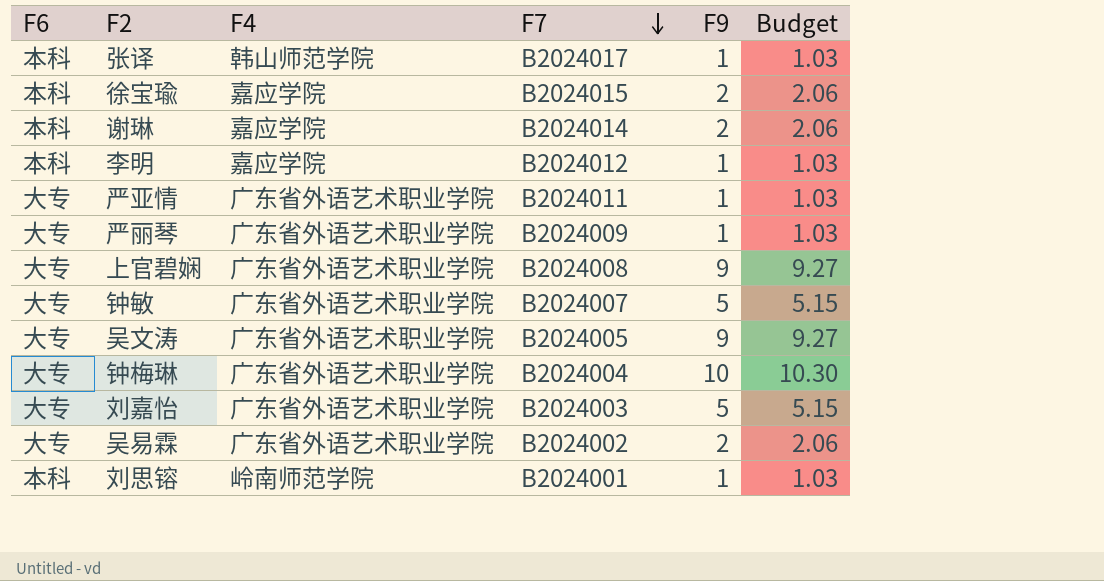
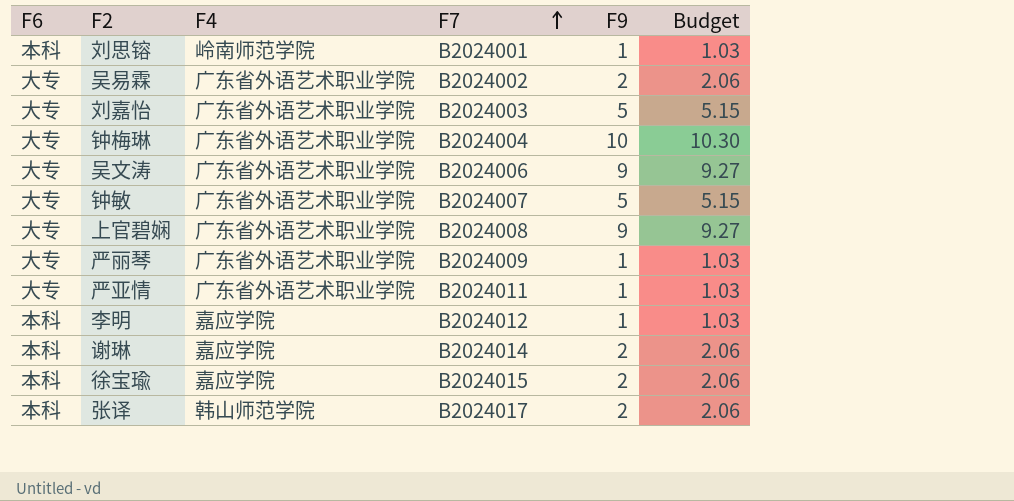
row order: F7 descending -> F7 ascending
吴文涛 | F7: B2024005 -> B2024006
张译 | F9: 1 -> 2
张译 | Budget: 1.03 -> 2.06

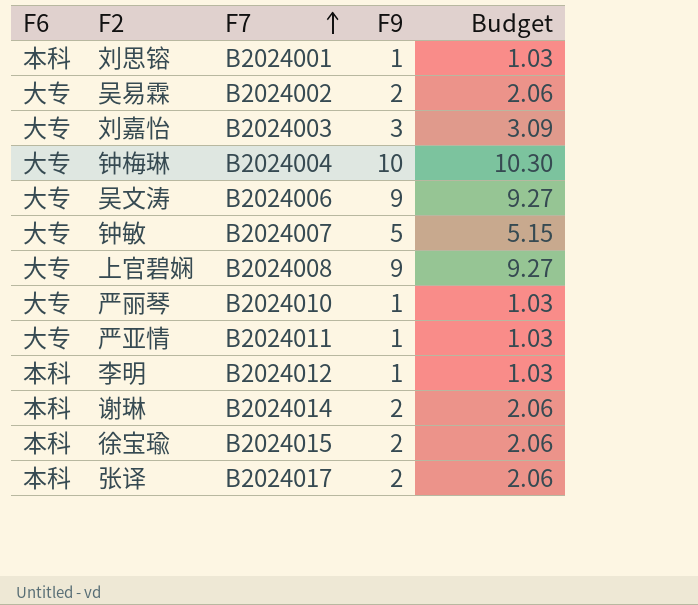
column F4 | position: 3 -> none
刘嘉怡 | F9: 5 -> 3
刘嘉怡 | Budget: 5.15 -> 3.09
严丽琴 | F7: B2024009 -> B2024010

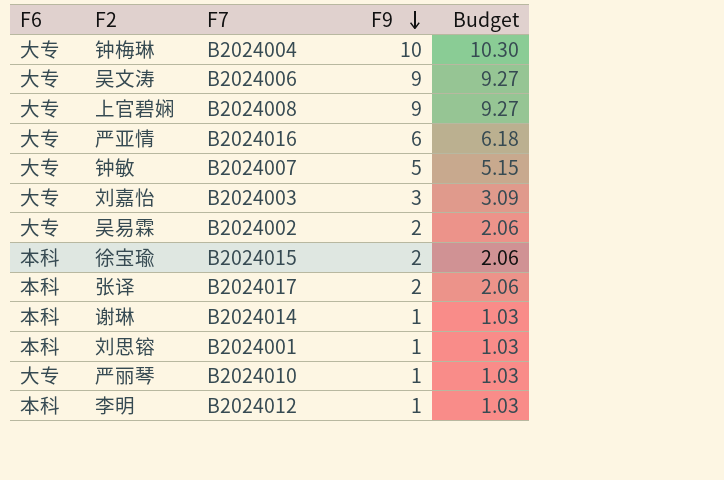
row order: F7 ascending -> F9 descending
严亚情 | F7: B2024011 -> B2024016
严亚情 | F9: 1 -> 6
严亚情 | Budget: 1.03 -> 6.18
谢琳 | F9: 2 -> 1
谢琳 | Budget: 2.06 -> 1.03

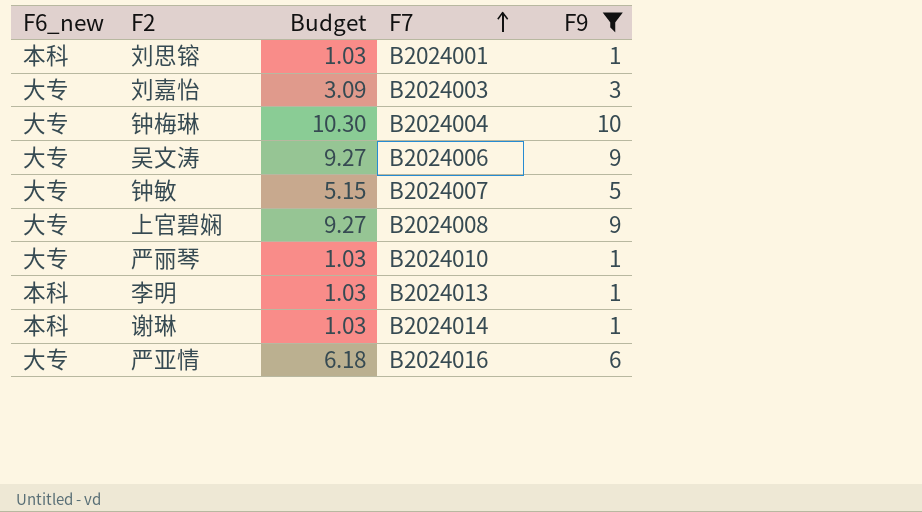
filter: none -> F9 != 2
row order: F9 descending -> F7 ascending
column name: F6 -> F6_new
column Budget | position: 5 -> 3
李明 | F7: B2024012 -> B2024013

